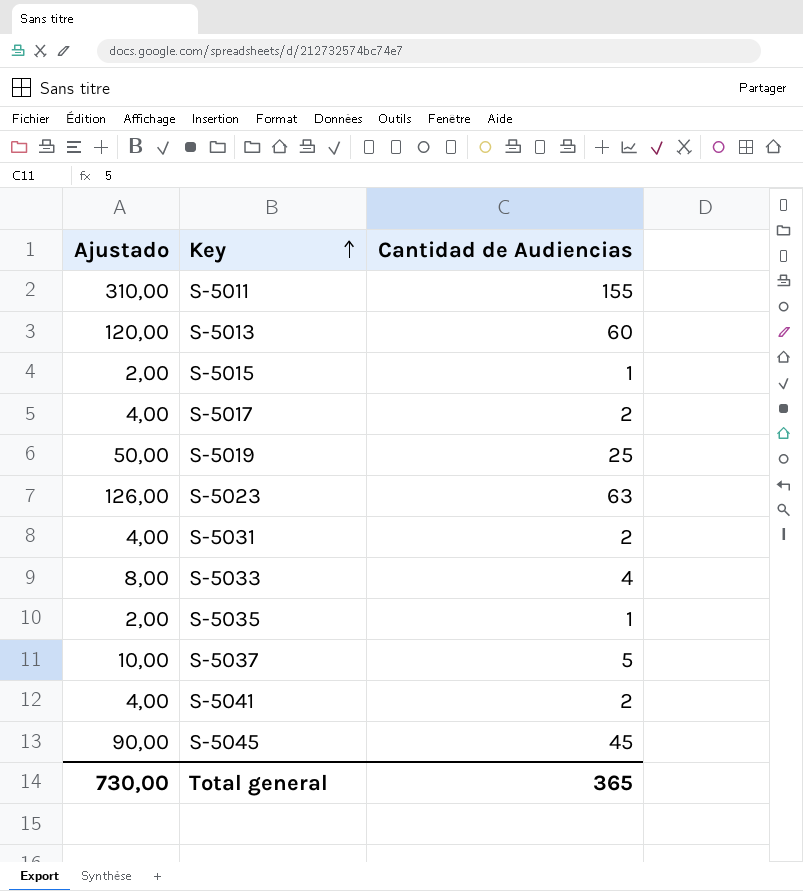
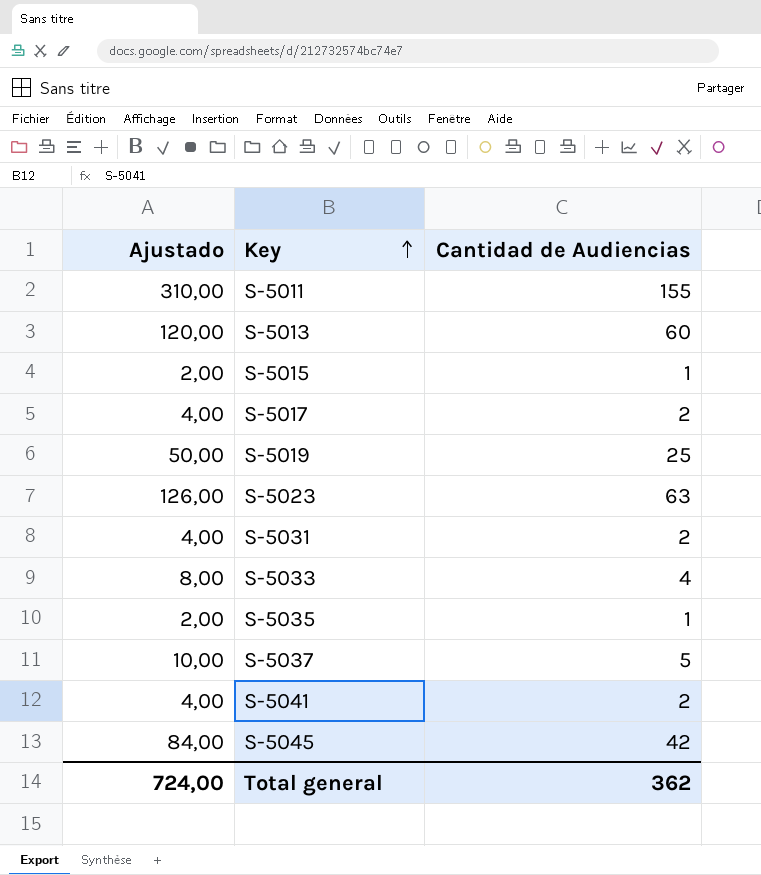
S-5045 | Ajustado: 90,00 -> 84,00
S-5045 | Cantidad de Audiencias: 45 -> 42
Total general | Ajustado: 730,00 -> 724,00
Total general | Cantidad de Audiencias: 365 -> 362

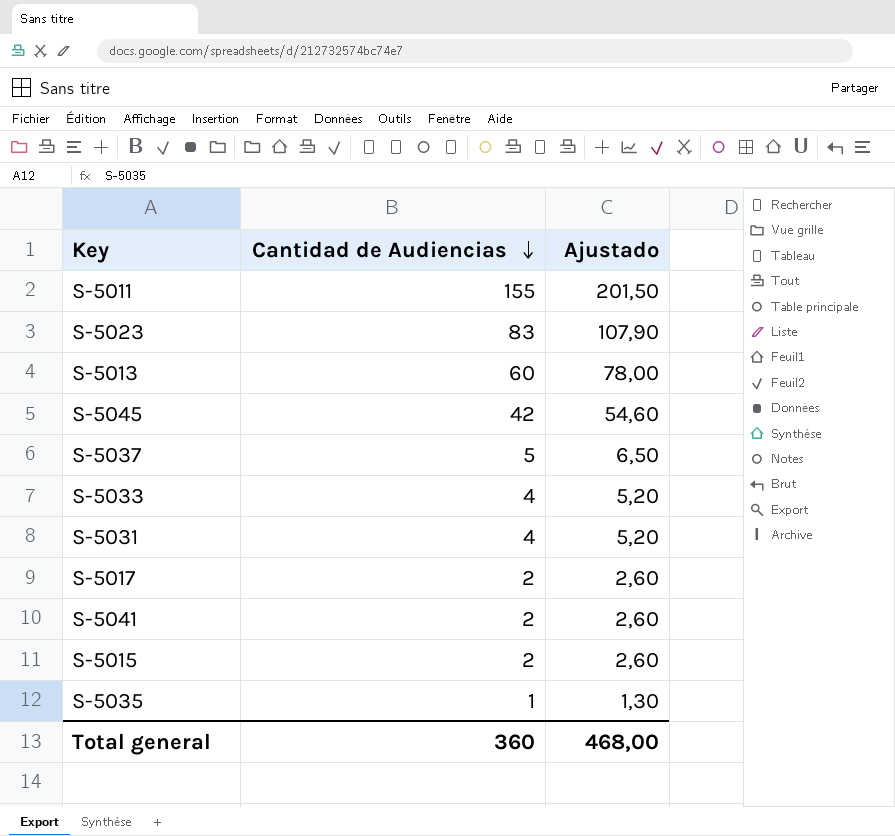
row order: Key ascending -> Cantidad de Audiencias descending
column Ajustado | formula: [Cantidad de Audiencias] * 2 -> [Cantidad de Audiencias] * 1,3
column Ajustado | position: 1 -> 3
row S-5019: 50,00 | 25 -> none
S-5023 | Cantidad de Audiencias: 63 -> 83
S-5031 | Cantidad de Audiencias: 2 -> 4
S-5015 | Cantidad de Audiencias: 1 -> 2
Total general | Cantidad de Audiencias: 362 -> 360
Total general | Ajustado: 724,00 -> 468,00

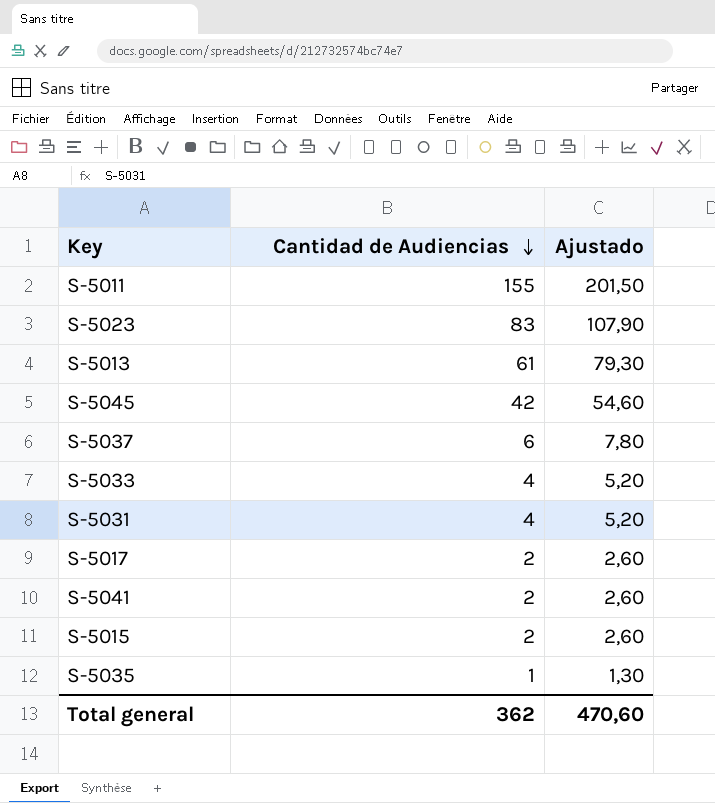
S-5013 | Cantidad de Audiencias: 60 -> 61
S-5013 | Ajustado: 78,00 -> 79,30
S-5037 | Cantidad de Audiencias: 5 -> 6
S-5037 | Ajustado: 6,50 -> 7,80
Total general | Cantidad de Audiencias: 360 -> 362
Total general | Ajustado: 468,00 -> 470,60

